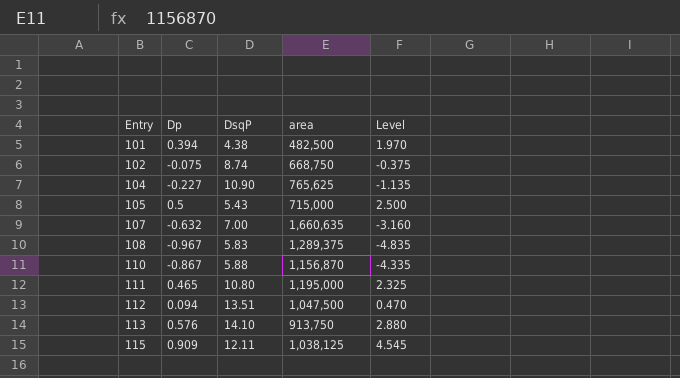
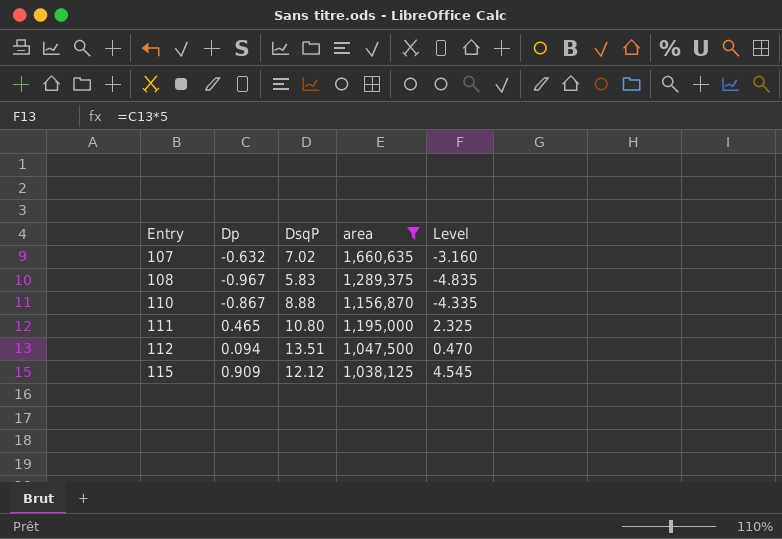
filter: none -> area >= 1,038,125
107 | DsqP: 7.00 -> 7.02
110 | DsqP: 5.88 -> 8.88
115 | DsqP: 12.11 -> 12.12

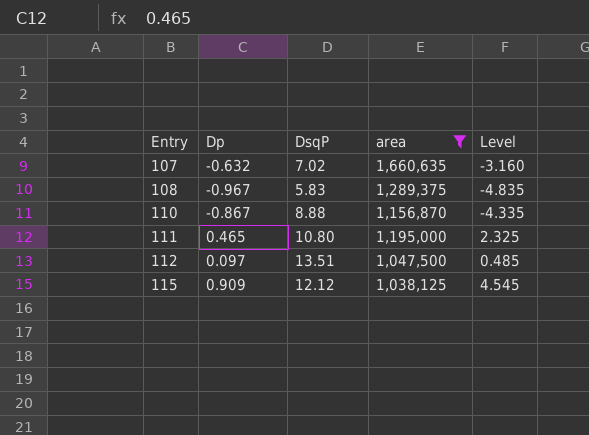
112 | Dp: 0.094 -> 0.097
112 | Level: 0.470 -> 0.485

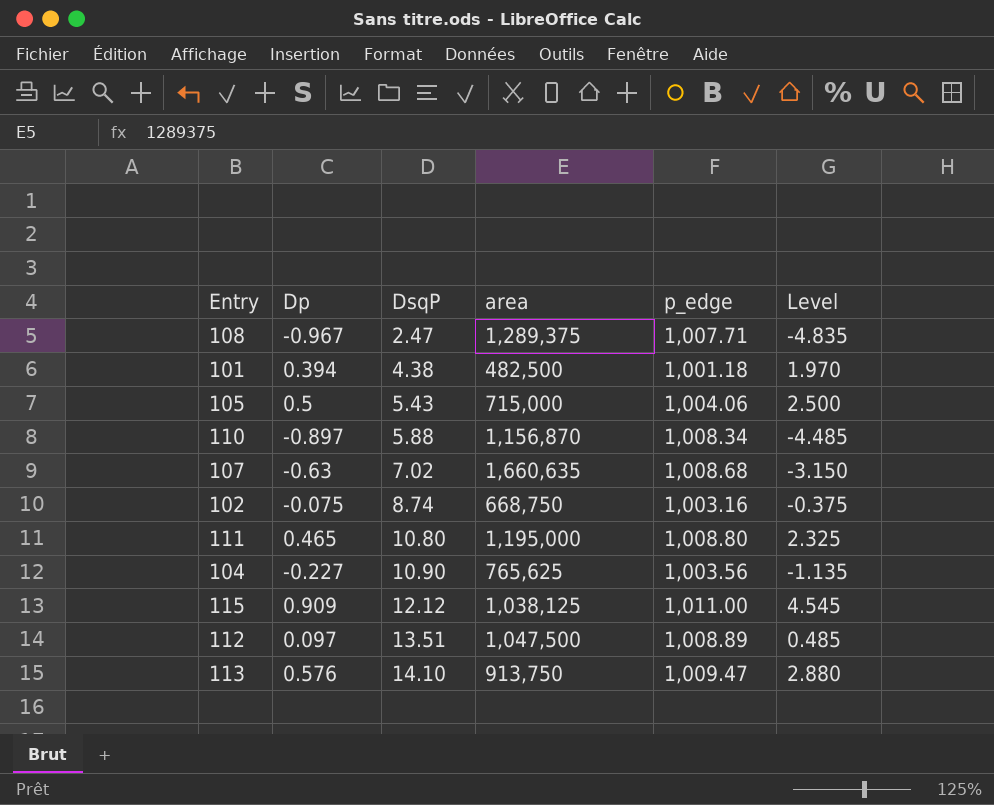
filter: area >= 1,038,125 -> none
row order: Entry ascending -> DsqP ascending
column p_edge | position: none -> 5
108 | DsqP: 5.83 -> 2.47
110 | Dp: -0.867 -> -0.897
110 | DsqP: 8.88 -> 5.88
110 | Level: -4.335 -> -4.485
107 | Dp: -0.632 -> -0.63
107 | Level: -3.160 -> -3.150

